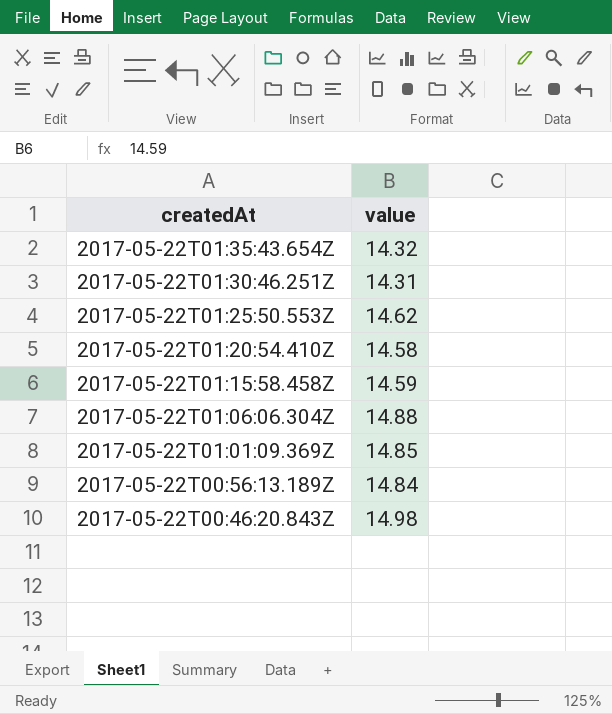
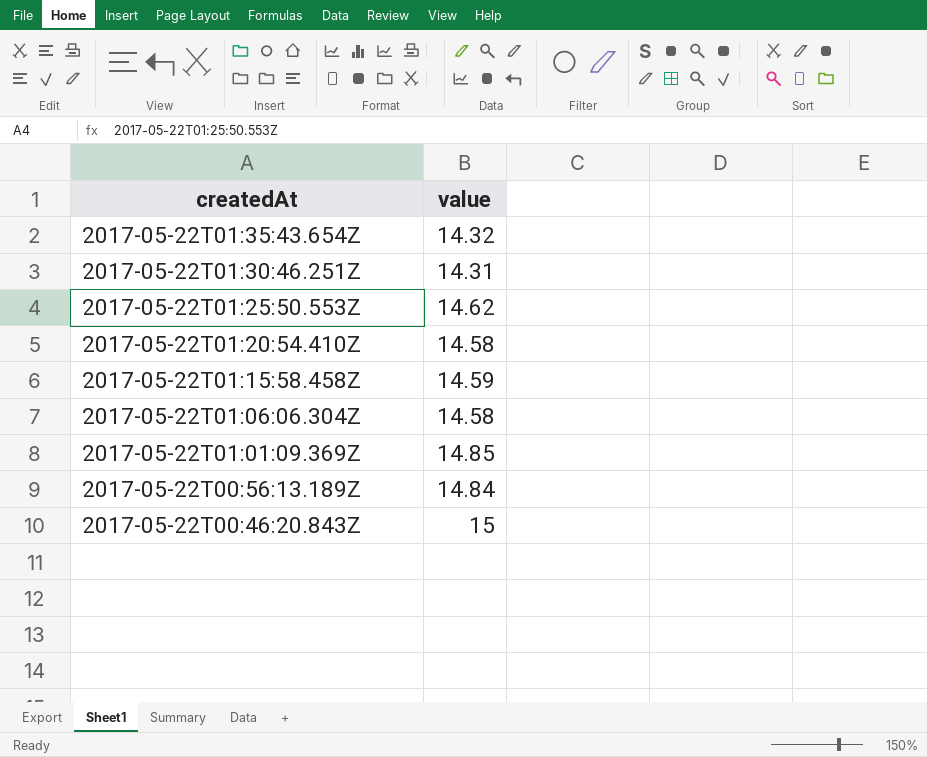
2017-05-22T01:06:06.304Z | value: 14.88 -> 14.58
2017-05-22T00:46:20.843Z | value: 14.98 -> 15

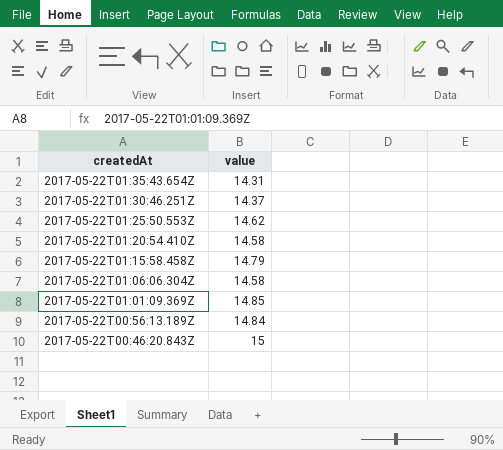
2017-05-22T01:35:43.654Z | value: 14.32 -> 14.31
2017-05-22T01:30:46.251Z | value: 14.31 -> 14.37
2017-05-22T01:15:58.458Z | value: 14.59 -> 14.79

